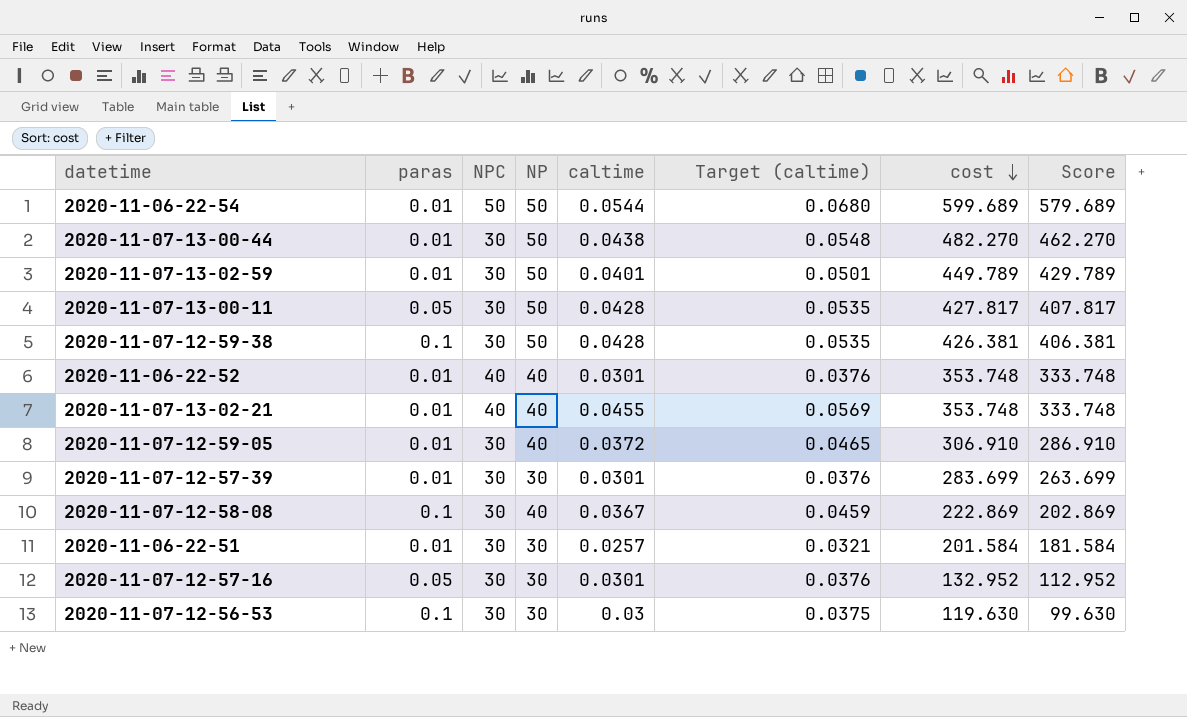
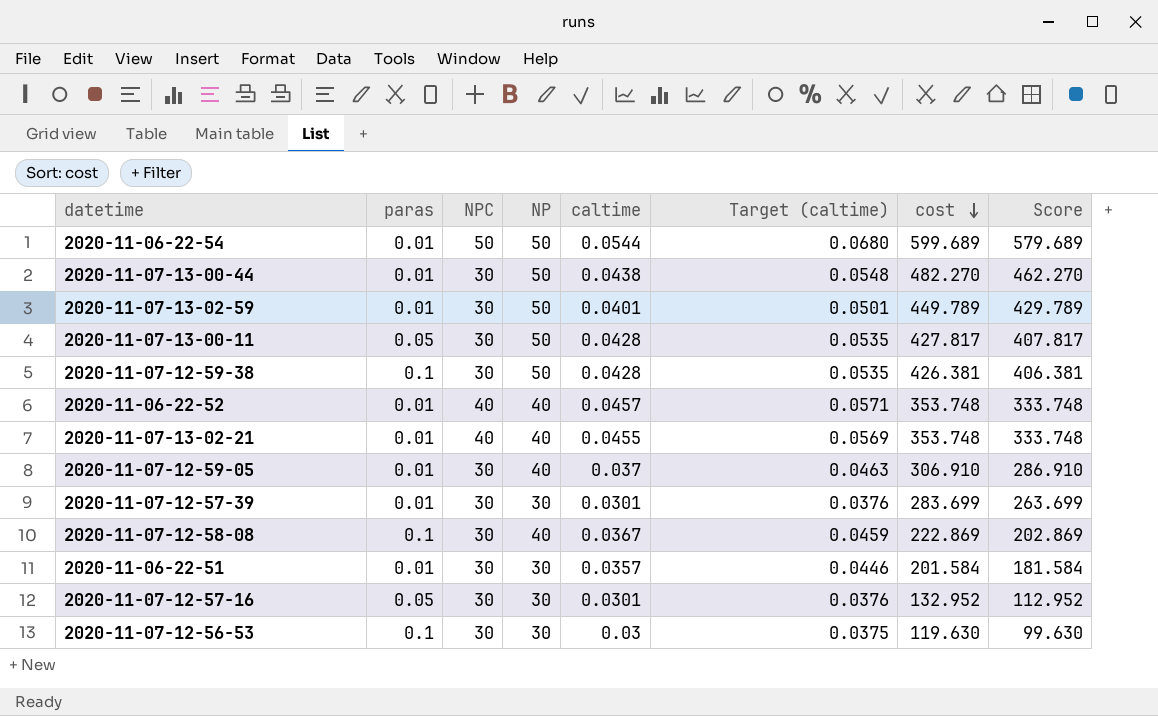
2020-11-06-22-52 | caltime: 0.0301 -> 0.0457
2020-11-06-22-52 | Target (caltime): 0.0376 -> 0.0571
2020-11-07-12-59-05 | caltime: 0.0372 -> 0.037
2020-11-07-12-59-05 | Target (caltime): 0.0465 -> 0.0463
2020-11-06-22-51 | caltime: 0.0257 -> 0.0357
2020-11-06-22-51 | Target (caltime): 0.0321 -> 0.0446

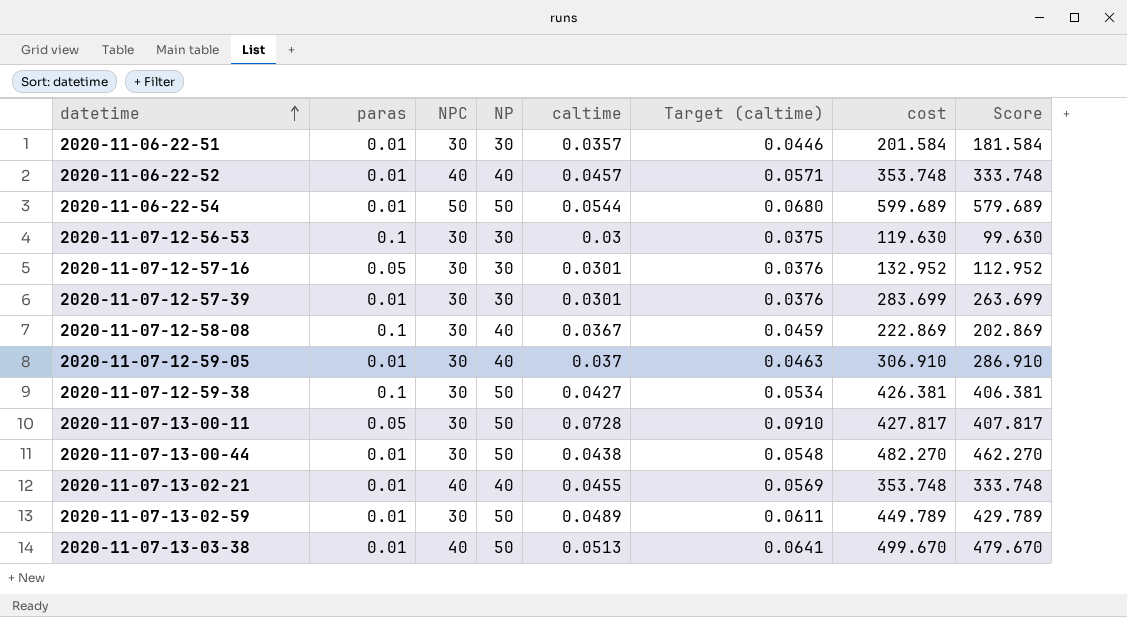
row order: cost descending -> datetime ascending
2020-11-07-12-59-38 | caltime: 0.0428 -> 0.0427
2020-11-07-12-59-38 | Target (caltime): 0.0535 -> 0.0534
2020-11-07-13-00-11 | caltime: 0.0428 -> 0.0728
2020-11-07-13-00-11 | Target (caltime): 0.0535 -> 0.0910
2020-11-07-13-02-59 | caltime: 0.0401 -> 0.0489
2020-11-07-13-02-59 | Target (caltime): 0.0501 -> 0.0611
row 2020-11-07-13-03-38: none -> 0.01 | 40 | 50 | 0.0513 | 0.0641 | 499.670 | 479.670

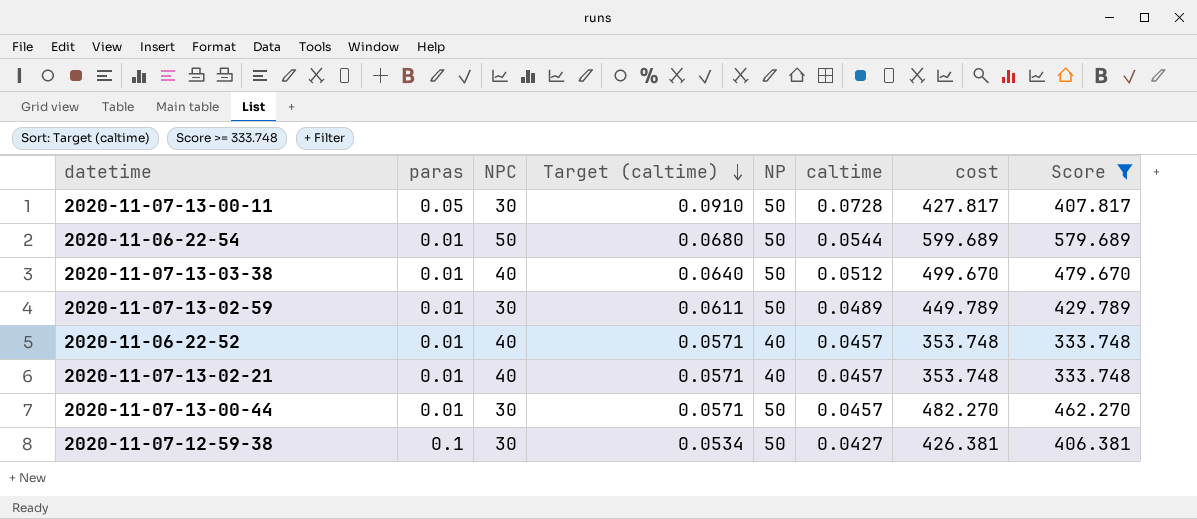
filter: none -> Score >= 333.748
row order: datetime ascending -> Target (caltime) descending
column Target (caltime) | position: 6 -> 4
2020-11-07-13-03-38 | Target (caltime): 0.0641 -> 0.0640
2020-11-07-13-03-38 | caltime: 0.0513 -> 0.0512
2020-11-07-13-02-21 | Target (caltime): 0.0569 -> 0.0571
2020-11-07-13-02-21 | caltime: 0.0455 -> 0.0457
2020-11-07-13-00-44 | Target (caltime): 0.0548 -> 0.0571
2020-11-07-13-00-44 | caltime: 0.0438 -> 0.0457

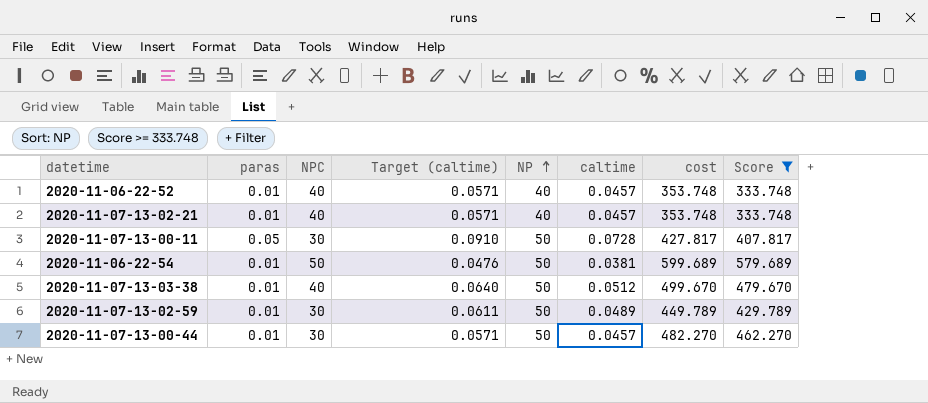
row order: Target (caltime) descending -> NP ascending
row 2020-11-07-12-59-38: 0.1 | 30 | 0.0534 | 50 | 0.0427 | 426.381 | 406.381 -> none
2020-11-06-22-54 | Target (caltime): 0.0680 -> 0.0476
2020-11-06-22-54 | caltime: 0.0544 -> 0.0381

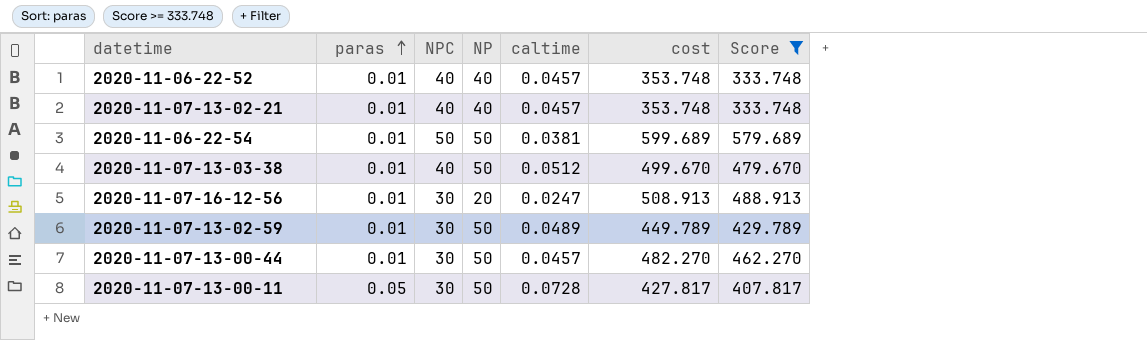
row order: NP ascending -> paras ascending
column Target (caltime) | formula: [caltime] * 1.25 -> none
row 2020-11-07-16-12-56: none -> 0.01 | 30 | 20 | 0.0247 | 508.913 | 488.913

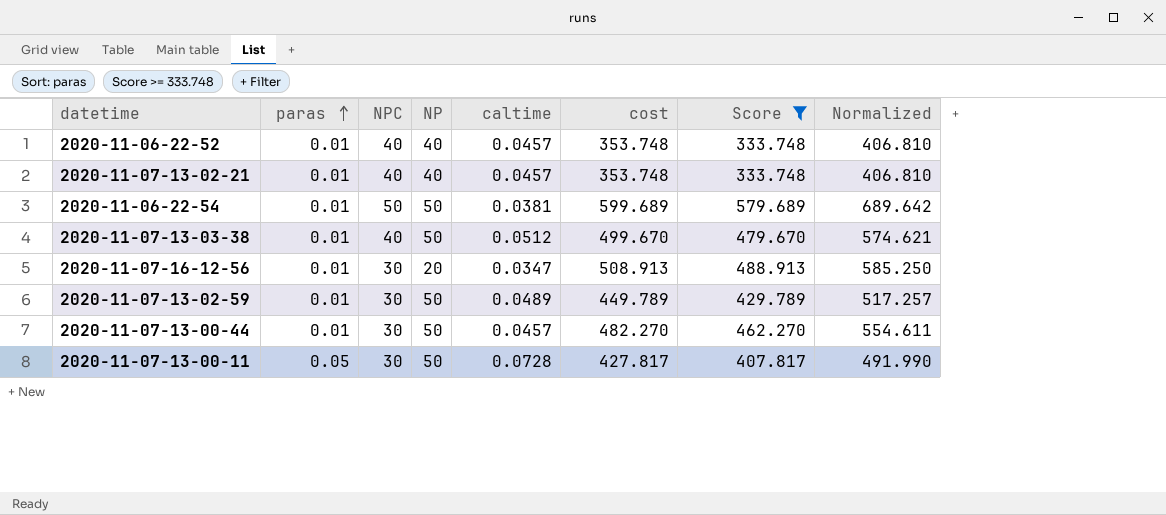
column Normalized | formula: none -> [cost] * 1.15
2020-11-07-16-12-56 | caltime: 0.0247 -> 0.0347

